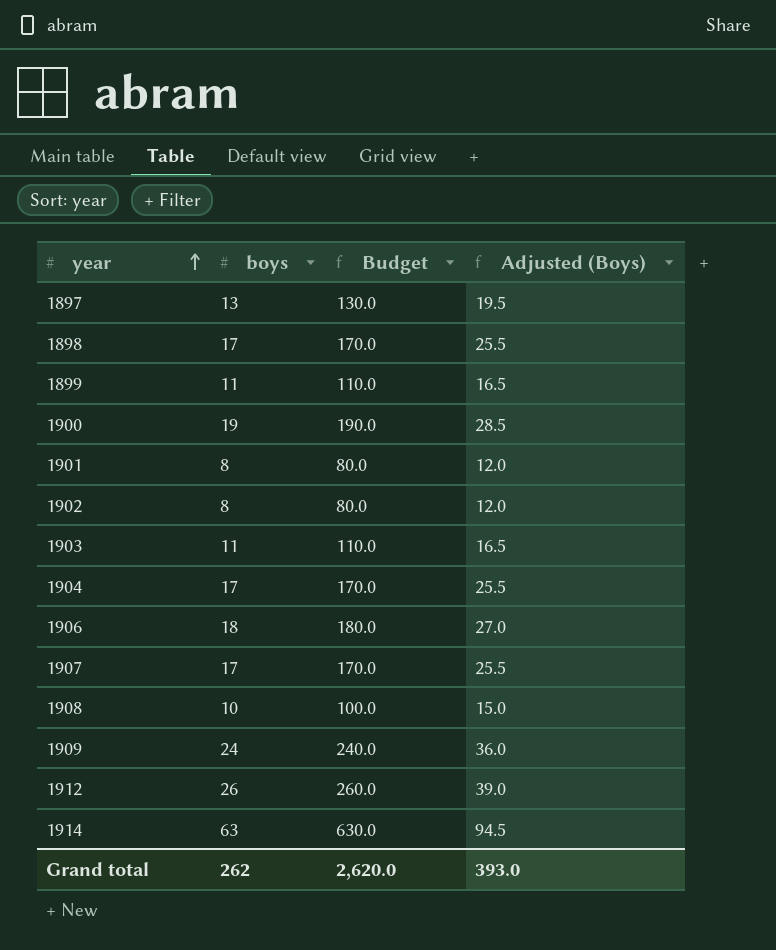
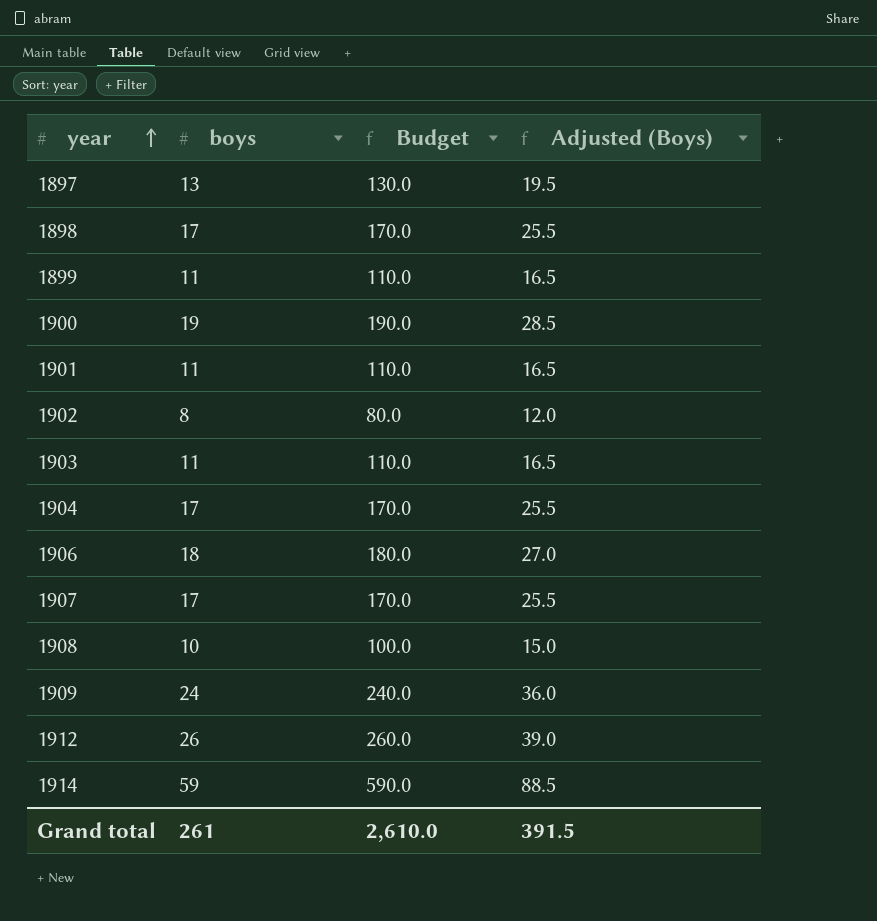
1901 | boys: 8 -> 11
1901 | Budget: 80.0 -> 110.0
1901 | Adjusted (Boys): 12.0 -> 16.5
1914 | boys: 63 -> 59
1914 | Budget: 630.0 -> 590.0
1914 | Adjusted (Boys): 94.5 -> 88.5
Grand total | boys: 262 -> 261
Grand total | Budget: 2,620.0 -> 2,610.0
Grand total | Adjusted (Boys): 393.0 -> 391.5

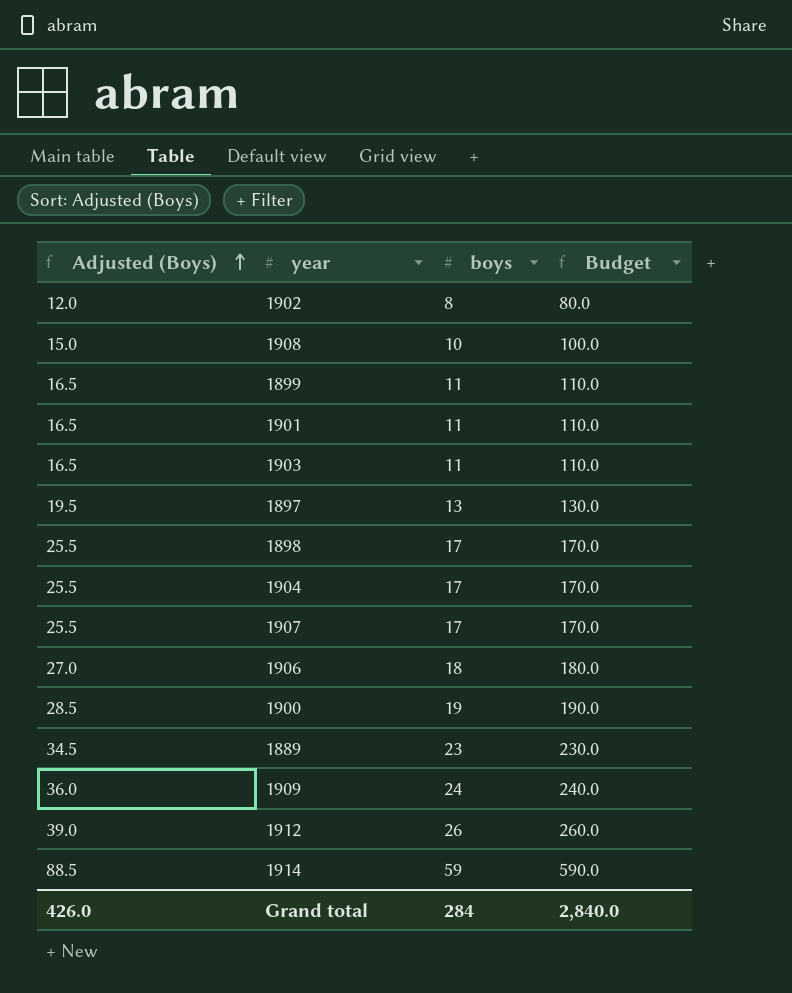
row order: year ascending -> Adjusted (Boys) ascending
column Adjusted (Boys) | position: 4 -> 1
row 1889: none -> 34.5 | 23 | 230.0
Grand total | Adjusted (Boys): 391.5 -> 426.0
Grand total | boys: 261 -> 284
Grand total | Budget: 2,610.0 -> 2,840.0

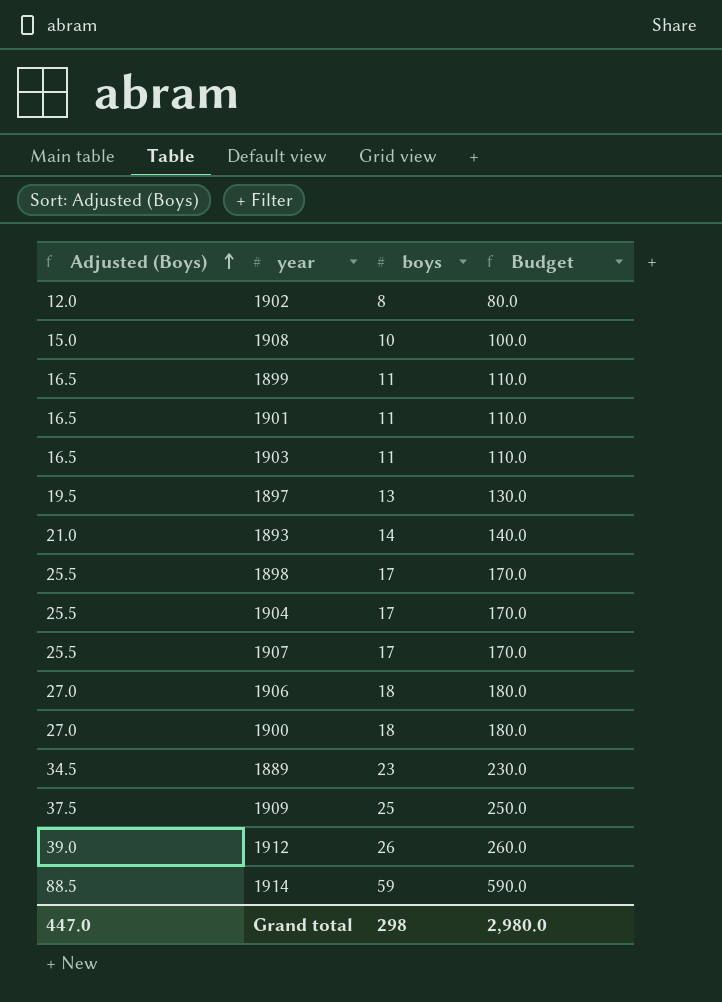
row 1893: none -> 21.0 | 14 | 140.0
1900 | Adjusted (Boys): 28.5 -> 27.0
1900 | boys: 19 -> 18
1900 | Budget: 190.0 -> 180.0
1909 | Adjusted (Boys): 36.0 -> 37.5
1909 | boys: 24 -> 25
1909 | Budget: 240.0 -> 250.0
Grand total | Adjusted (Boys): 426.0 -> 447.0
Grand total | boys: 284 -> 298
Grand total | Budget: 2,840.0 -> 2,980.0

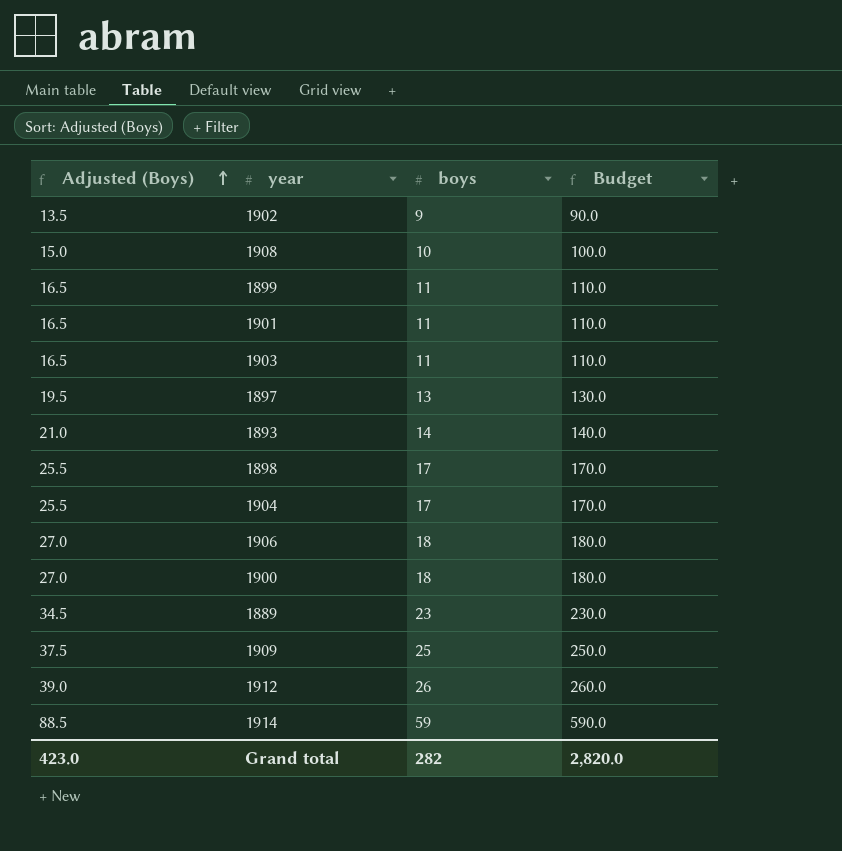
row 1907: 25.5 | 17 | 170.0 -> none
1902 | Adjusted (Boys): 12.0 -> 13.5
1902 | boys: 8 -> 9
1902 | Budget: 80.0 -> 90.0
Grand total | Adjusted (Boys): 447.0 -> 423.0
Grand total | boys: 298 -> 282
Grand total | Budget: 2,980.0 -> 2,820.0

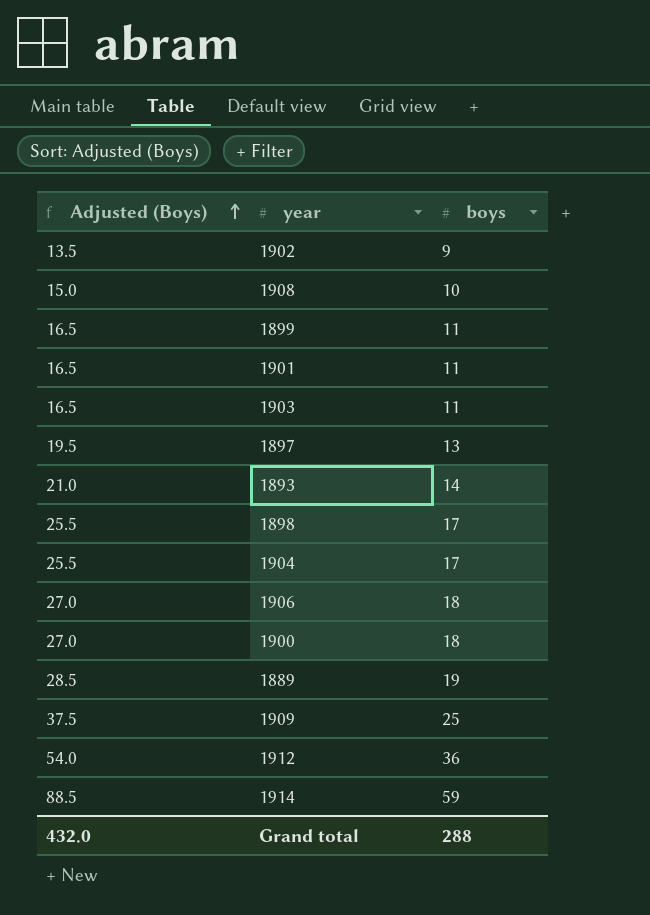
column Budget | formula: [boys] * 10 -> none
1889 | Adjusted (Boys): 34.5 -> 28.5
1889 | boys: 23 -> 19
1912 | Adjusted (Boys): 39.0 -> 54.0
1912 | boys: 26 -> 36
Grand total | Adjusted (Boys): 423.0 -> 432.0
Grand total | boys: 282 -> 288

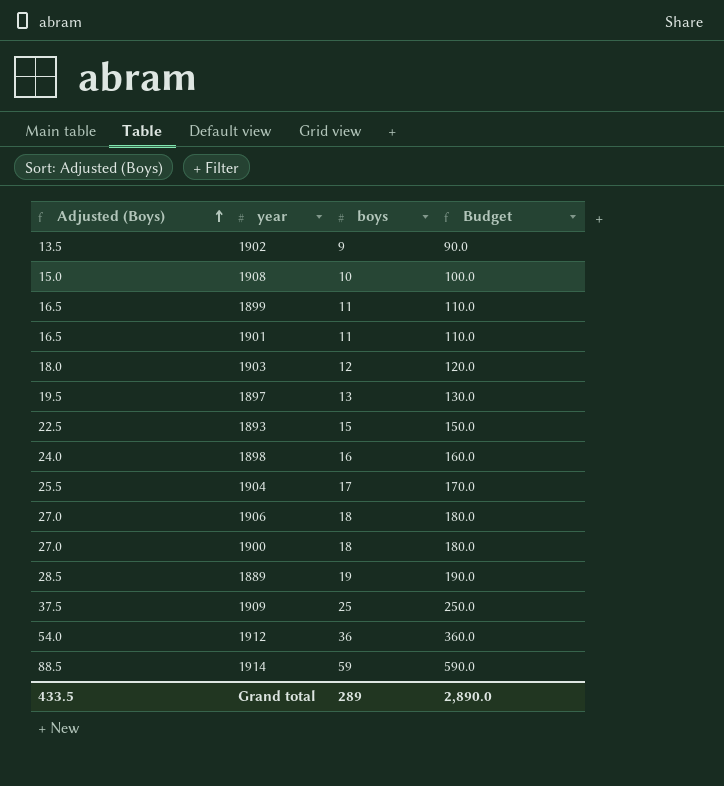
column Budget | formula: none -> [boys] * 10
1903 | Adjusted (Boys): 16.5 -> 18.0
1903 | boys: 11 -> 12
1893 | Adjusted (Boys): 21.0 -> 22.5
1893 | boys: 14 -> 15
1898 | Adjusted (Boys): 25.5 -> 24.0
1898 | boys: 17 -> 16
Grand total | Adjusted (Boys): 432.0 -> 433.5
Grand total | boys: 288 -> 289

